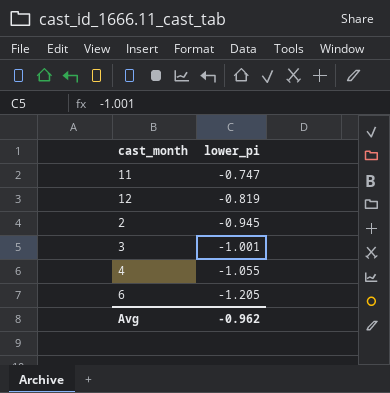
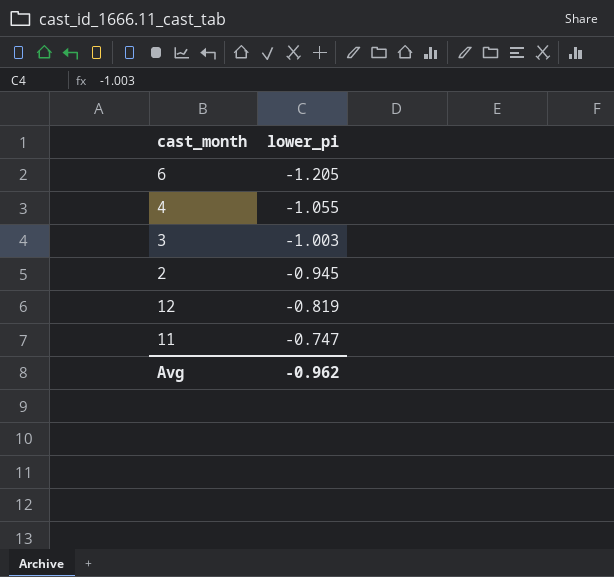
row order: lower_pi descending -> lower_pi ascending
3 | lower_pi: -1.001 -> -1.003

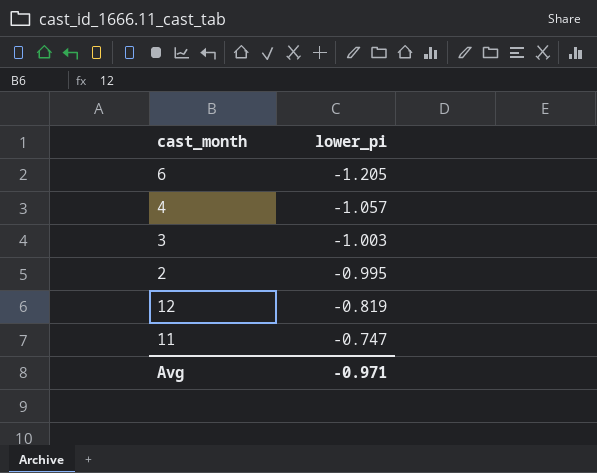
4 | lower_pi: -1.055 -> -1.057
2 | lower_pi: -0.945 -> -0.995
Avg | lower_pi: -0.962 -> -0.971

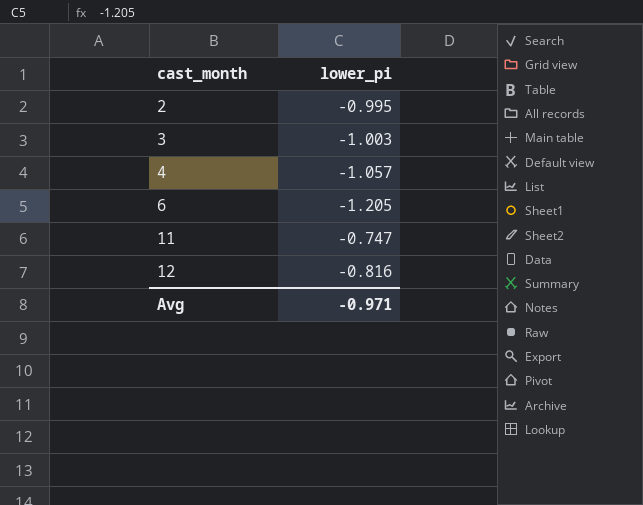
row order: lower_pi ascending -> cast_month ascending
12 | lower_pi: -0.819 -> -0.816

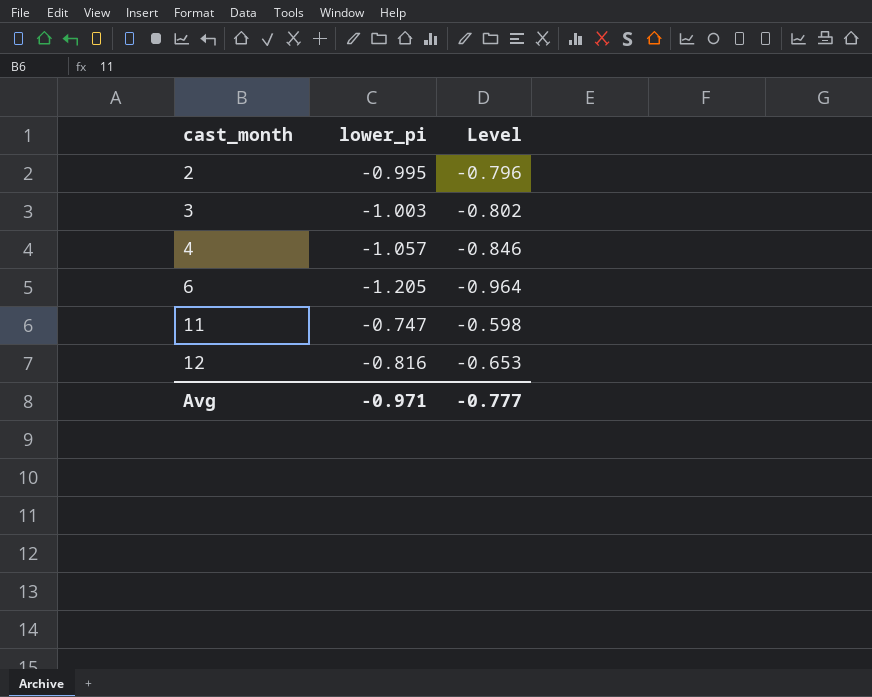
column Level | formula: none -> [lower_pi] * 0.8

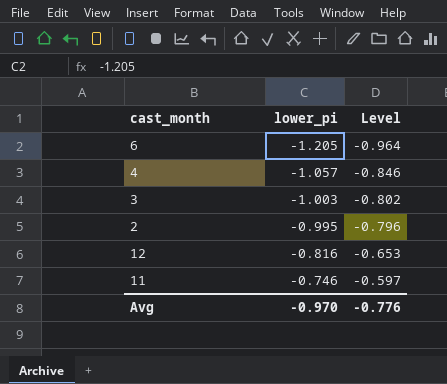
row order: cast_month ascending -> lower_pi ascending
11 | lower_pi: -0.747 -> -0.746
11 | Level: -0.598 -> -0.597
Avg | lower_pi: -0.971 -> -0.970
Avg | Level: -0.777 -> -0.776

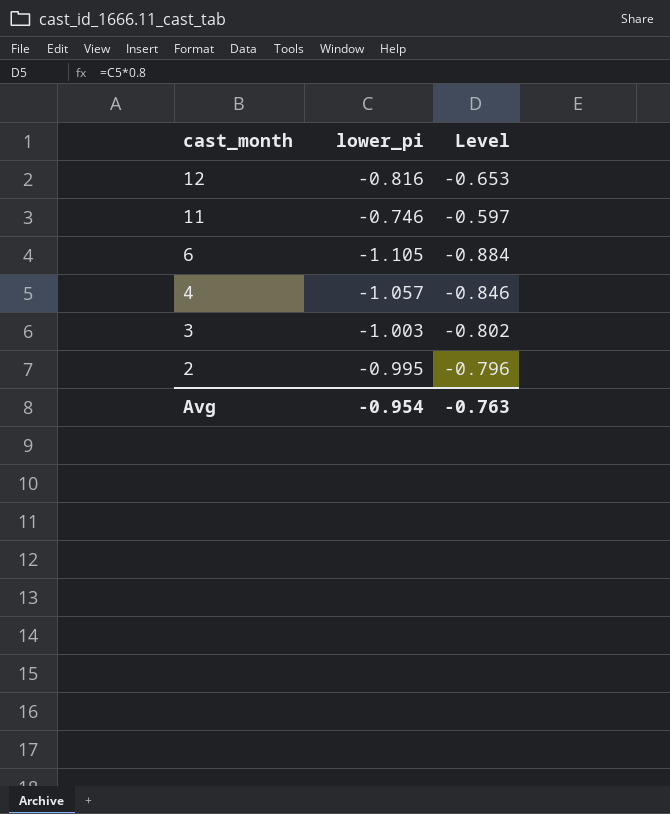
row order: lower_pi ascending -> cast_month descending
6 | lower_pi: -1.205 -> -1.105
6 | Level: -0.964 -> -0.884
Avg | lower_pi: -0.970 -> -0.954
Avg | Level: -0.776 -> -0.763

